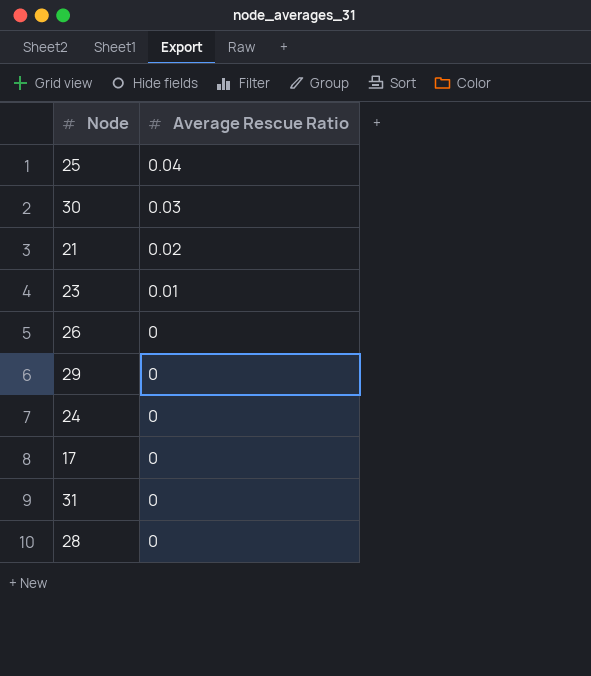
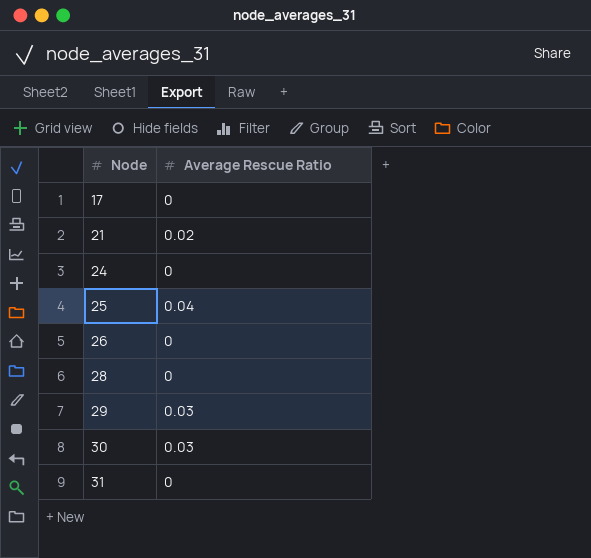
row order: Average Rescue Ratio descending -> Node ascending
row 23: 0.01 -> none
29 | Average Rescue Ratio: 0 -> 0.03

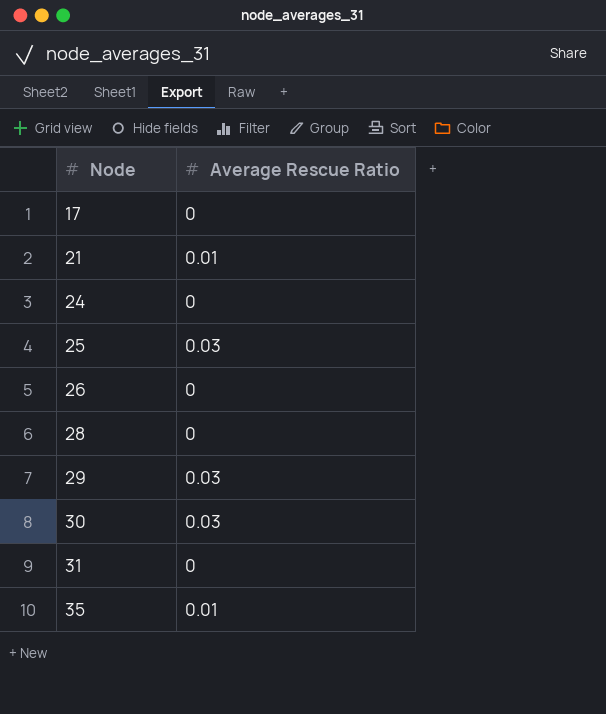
21 | Average Rescue Ratio: 0.02 -> 0.01
25 | Average Rescue Ratio: 0.04 -> 0.03
row 35: none -> 0.01

